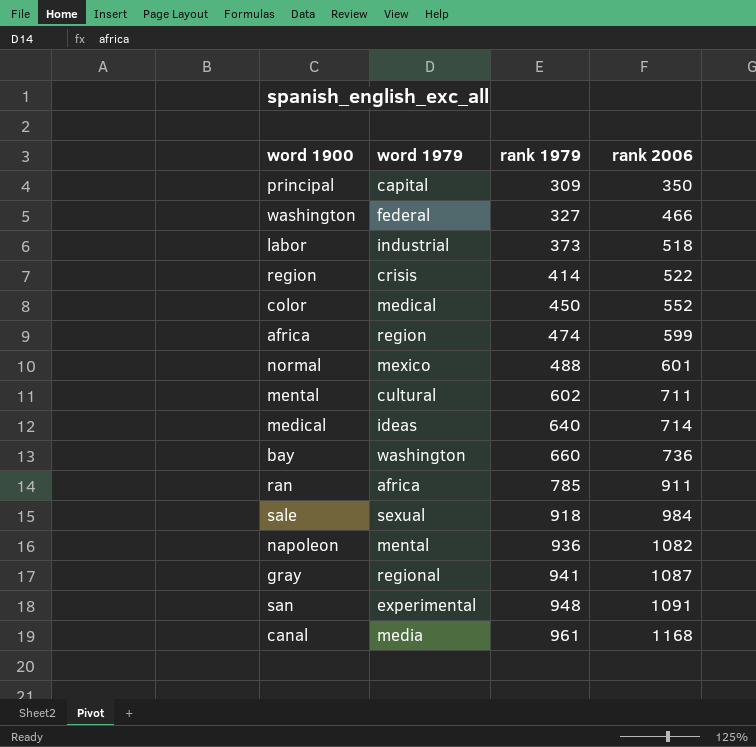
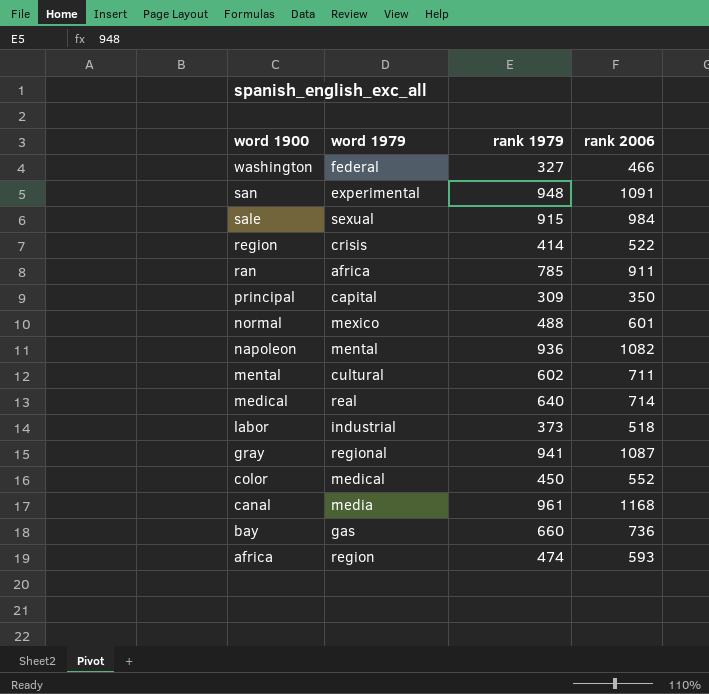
row order: rank 1979 ascending -> word 1900 descending
sale | rank 1979: 918 -> 915
medical | word 1979: ideas -> real
bay | word 1979: washington -> gas
africa | rank 2006: 599 -> 593

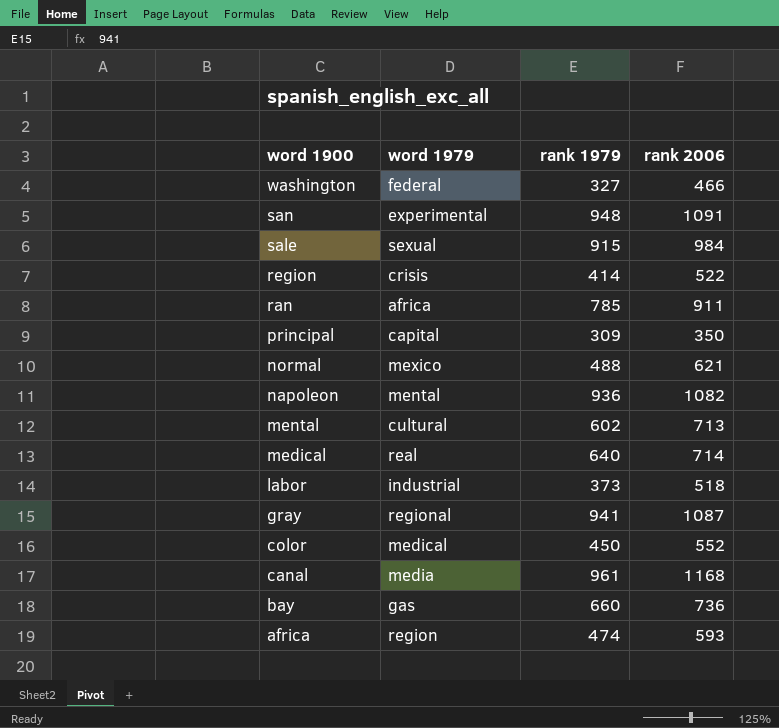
normal | rank 2006: 601 -> 621
mental | rank 2006: 711 -> 713

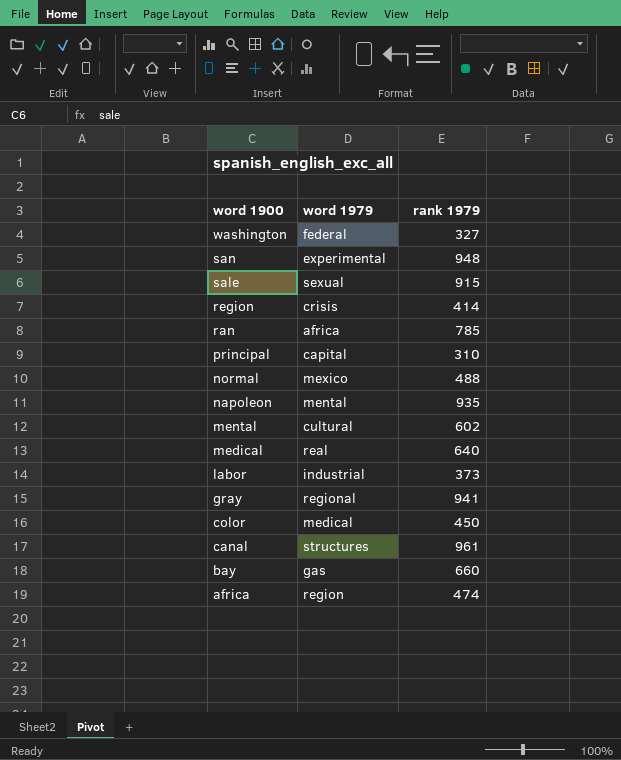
column rank 2006 | position: 4 -> none
principal | rank 1979: 309 -> 310
napoleon | rank 1979: 936 -> 935
canal | word 1979: media -> structures

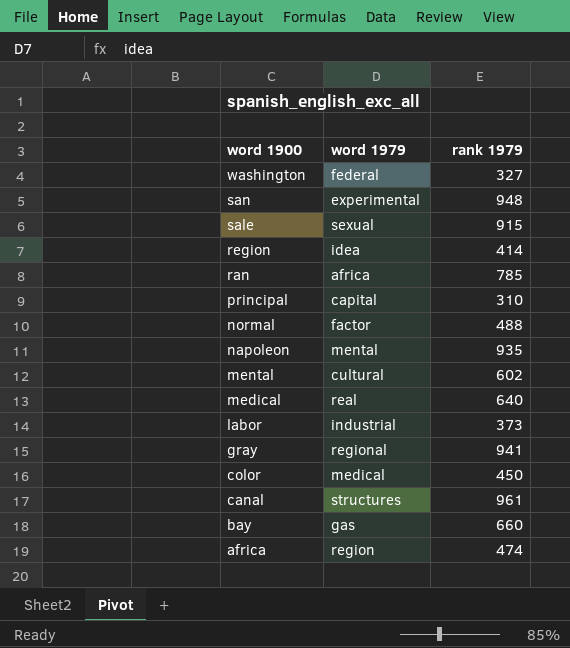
region | word 1979: crisis -> idea
normal | word 1979: mexico -> factor

